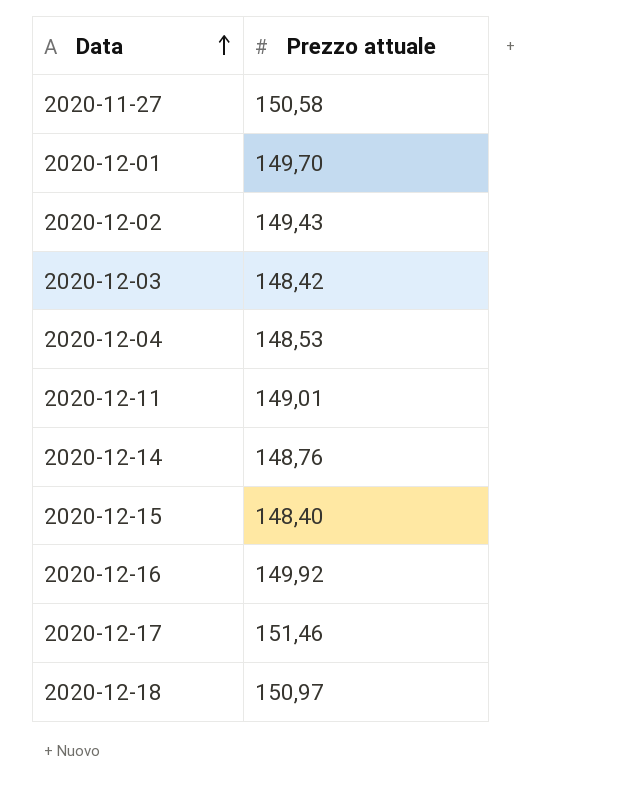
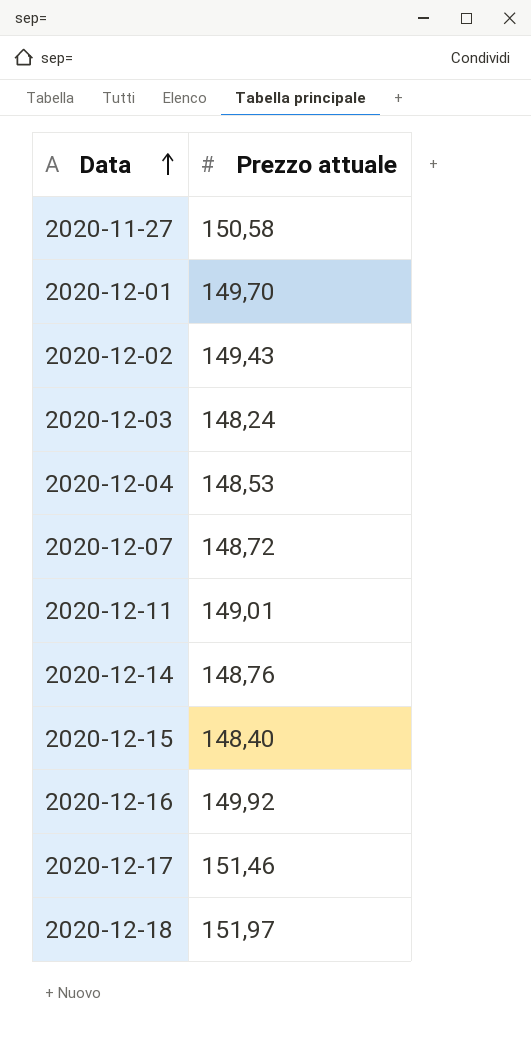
2020-12-03 | Prezzo attuale: 148,42 -> 148,24
row 2020-12-07: none -> 148,72
2020-12-18 | Prezzo attuale: 150,97 -> 151,97

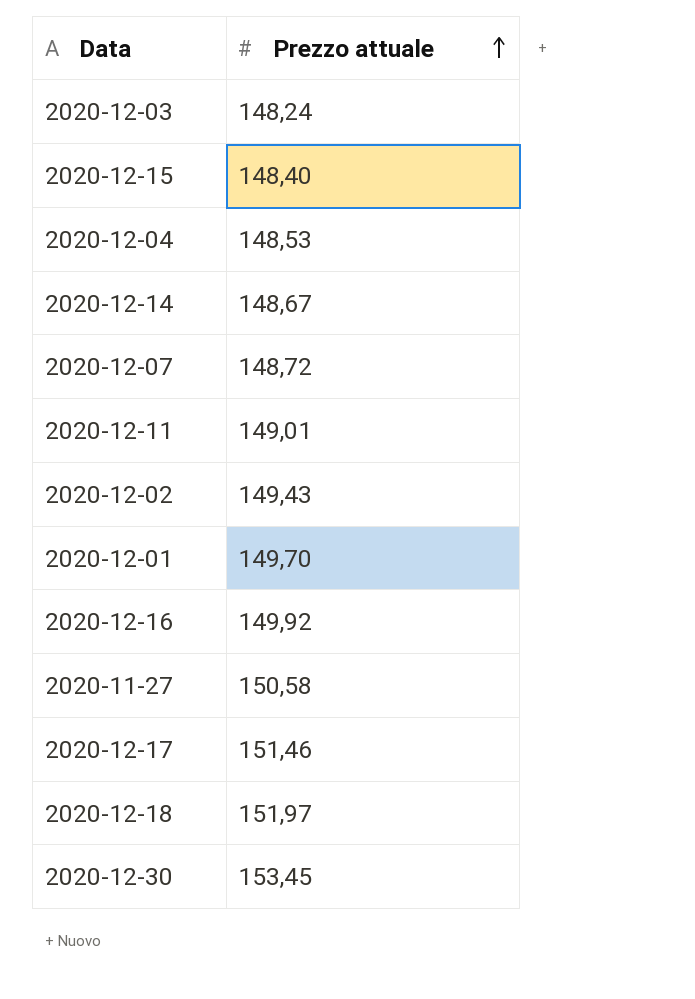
row order: Data ascending -> Prezzo attuale ascending
2020-12-14 | Prezzo attuale: 148,76 -> 148,67
row 2020-12-30: none -> 153,45

